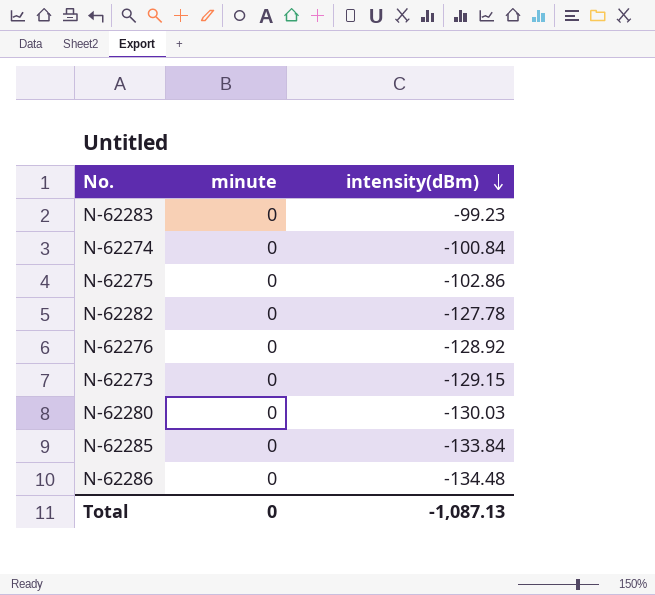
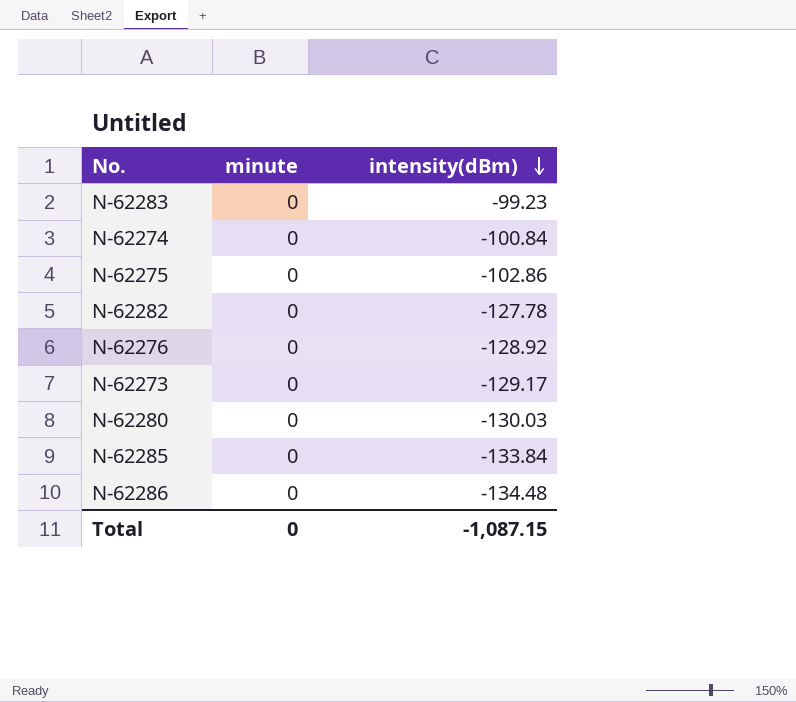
N-62273 | intensity(dBm): -129.15 -> -129.17
Total | intensity(dBm): -1,087.13 -> -1,087.15

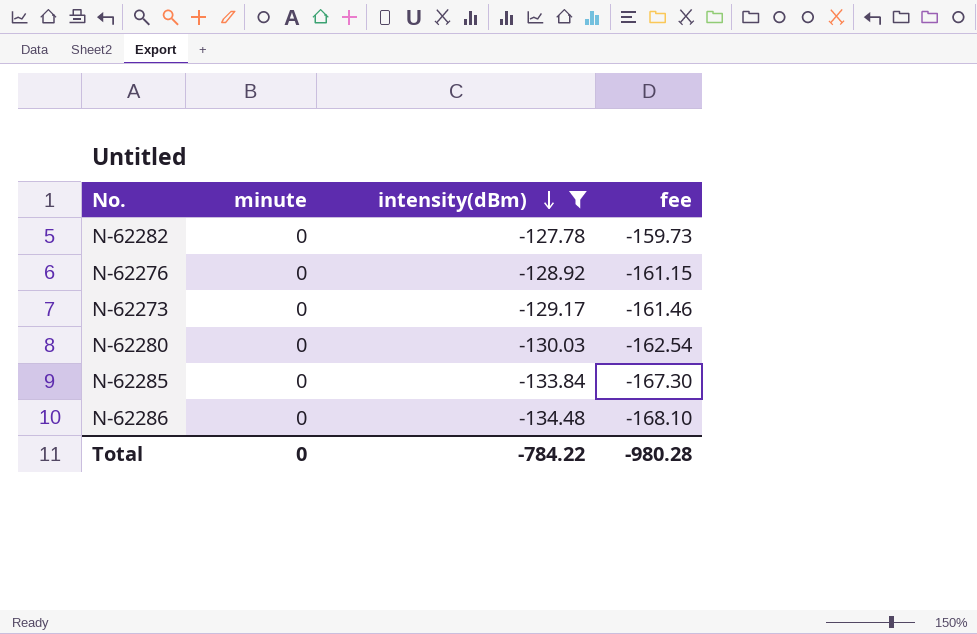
filter: none -> intensity(dBm) <= -127.78
column fee | formula: none -> [intensity(dBm)] * 1.25
Total | intensity(dBm): -1,087.15 -> -784.22

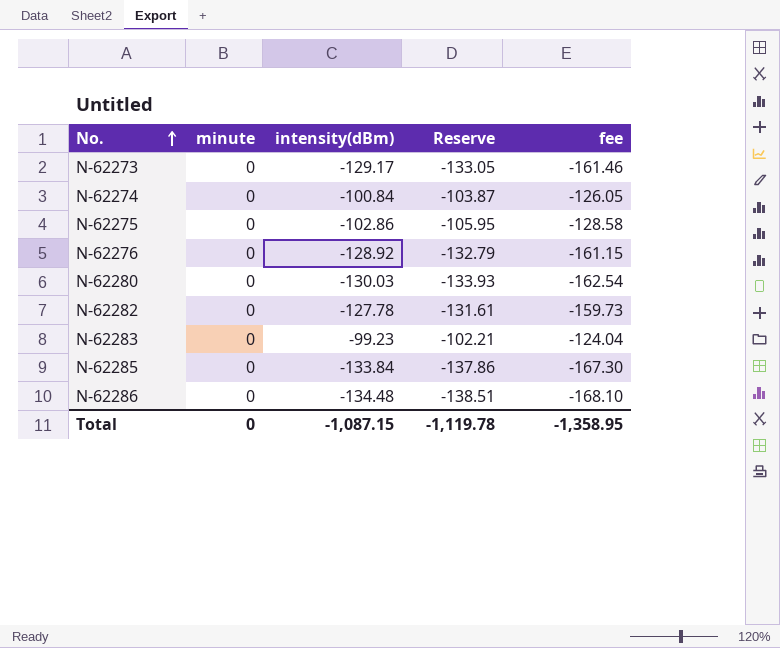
filter: intensity(dBm) <= -127.78 -> none
row order: intensity(dBm) descending -> No. ascending
column Reserve | formula: none -> [intensity(dBm)] * 1.03
Total | intensity(dBm): -784.22 -> -1,087.15
Total | fee: -980.28 -> -1,358.95

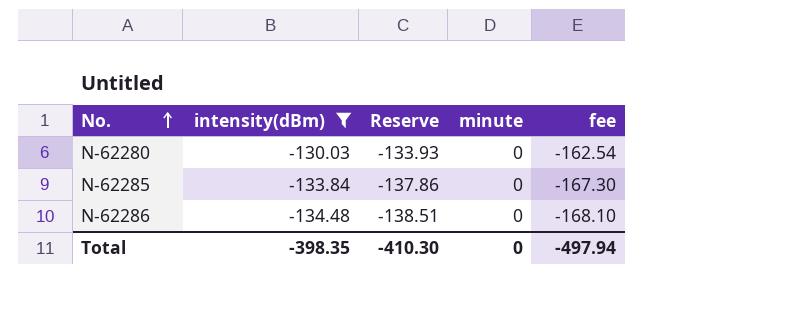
filter: none -> intensity(dBm) <= -130.03
column minute | position: 2 -> 4
Total | intensity(dBm): -1,087.15 -> -398.35
Total | Reserve: -1,119.78 -> -410.30
Total | fee: -1,358.95 -> -497.94

